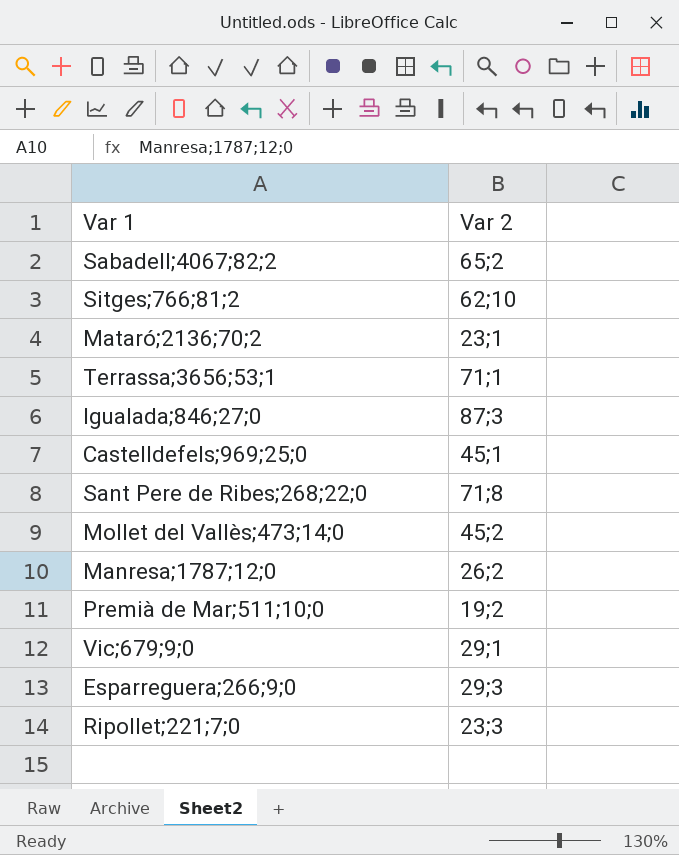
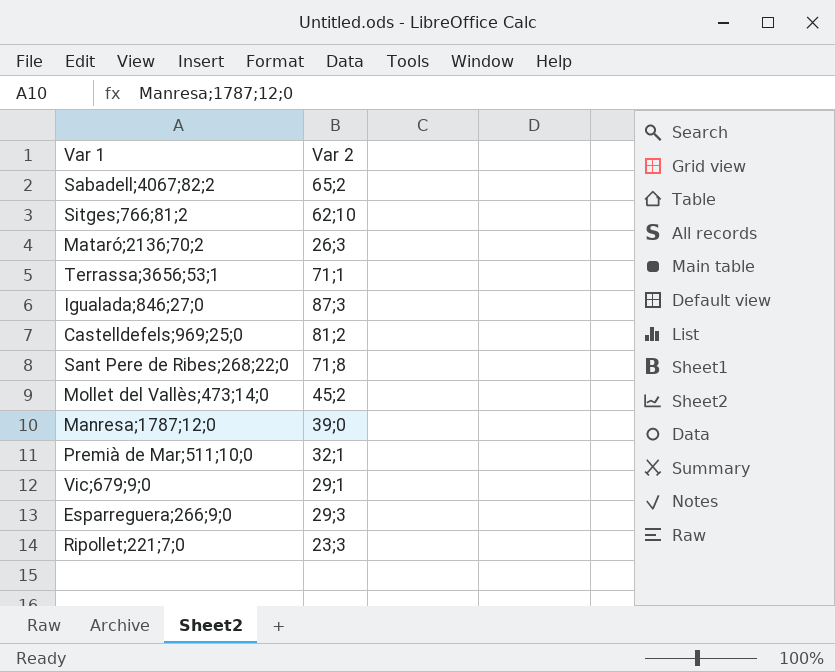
Mataró;2136;70;2 | Var 2: 23;1 -> 26;3
Castelldefels;969;25;0 | Var 2: 45;1 -> 81;2
Manresa;1787;12;0 | Var 2: 26;2 -> 39;0
Premià de Mar;511;10;0 | Var 2: 19;2 -> 32;1

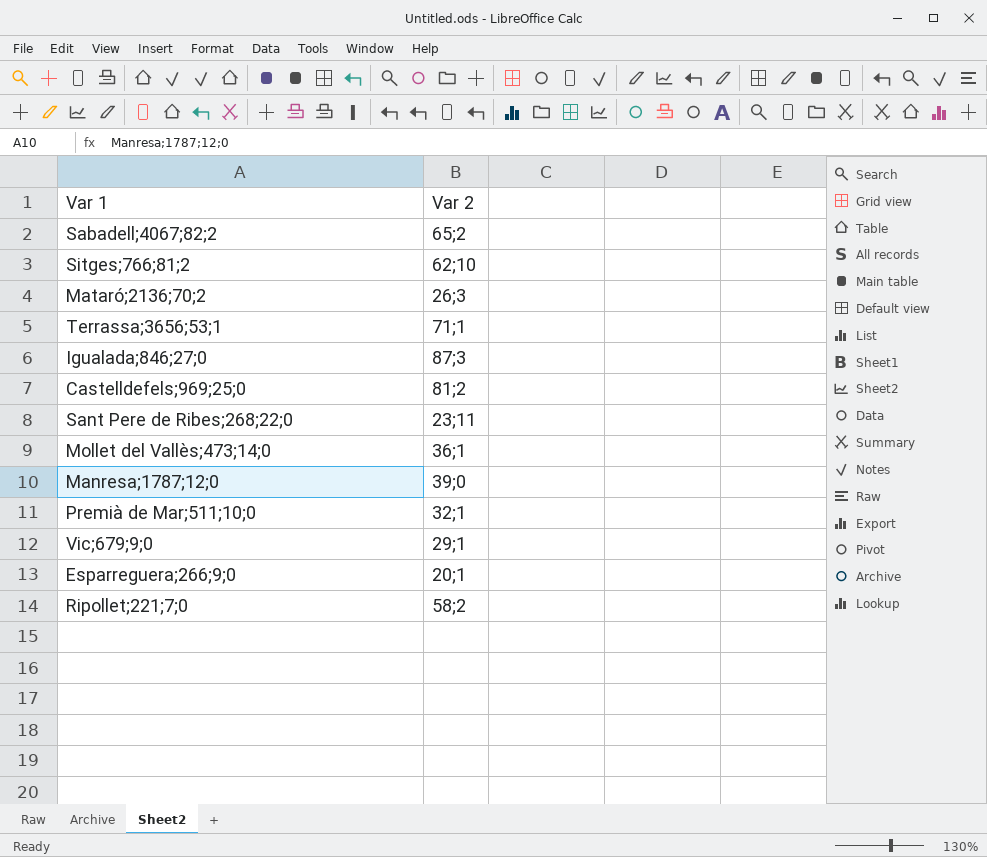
Sant Pere de Ribes;268;22;0 | Var 2: 71;8 -> 23;11
Mollet del Vallès;473;14;0 | Var 2: 45;2 -> 36;1
Esparreguera;266;9;0 | Var 2: 29;3 -> 20;1
Ripollet;221;7;0 | Var 2: 23;3 -> 58;2

